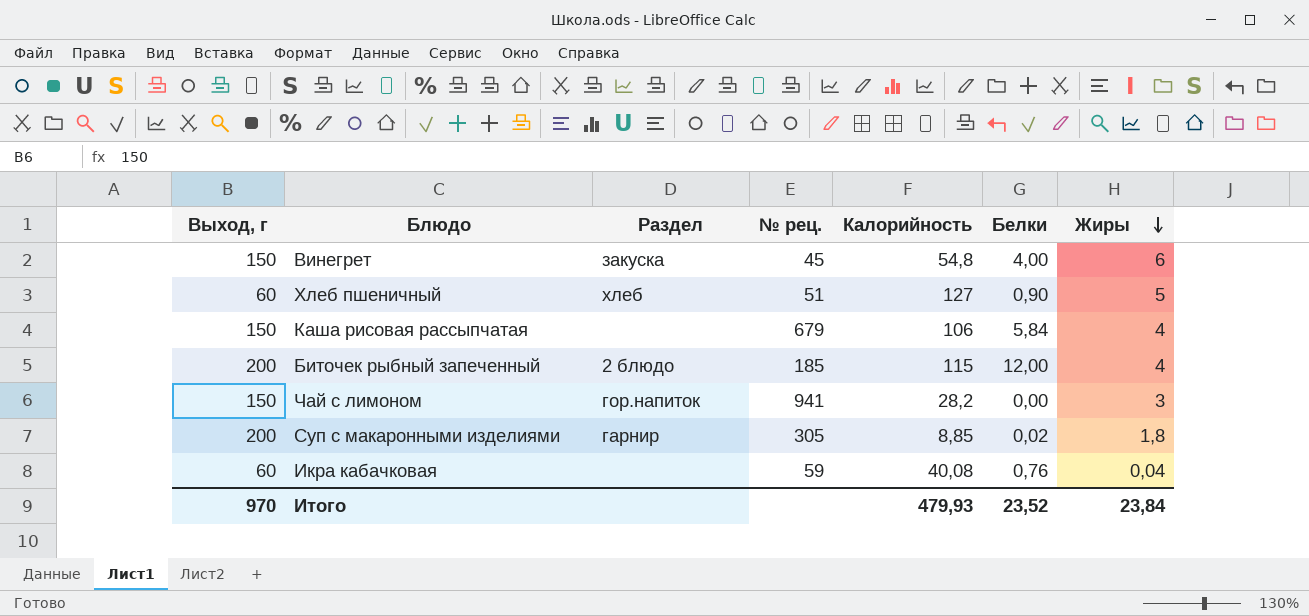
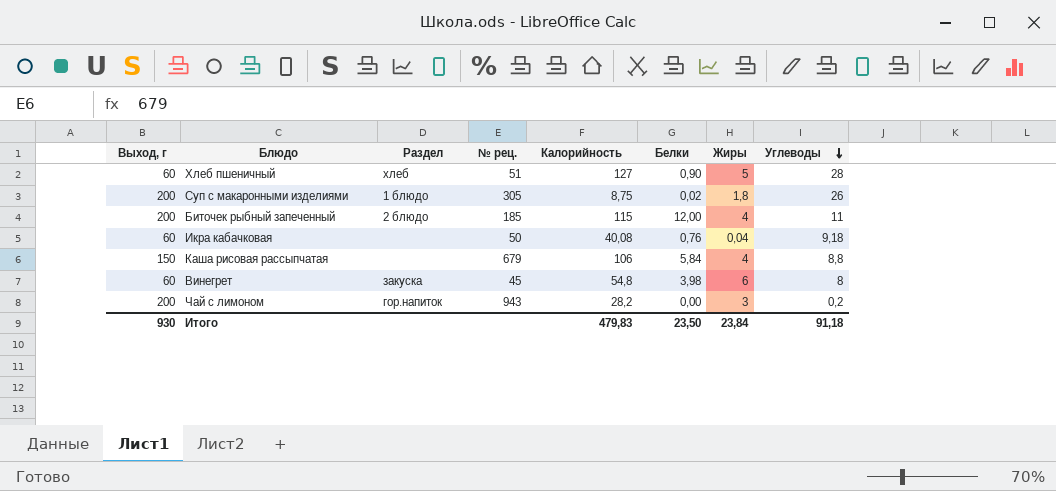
row order: Жиры descending -> Углеводы descending
column Углеводы | position: none -> 8
Суп с макаронными изделиями | Раздел: гарнир -> 1 блюдо
Суп с макаронными изделиями | Калорийность: 8,85 -> 8,75
Икра кабачковая | № рец.: 59 -> 50
Винегрет | Выход, г: 150 -> 60
Винегрет | Белки: 4,00 -> 3,98
Чай с лимоном | Выход, г: 150 -> 200
Чай с лимоном | № рец.: 941 -> 943
Итого | Выход, г: 970 -> 930
Итого | Калорийность: 479,93 -> 479,83
Итого | Белки: 23,52 -> 23,50

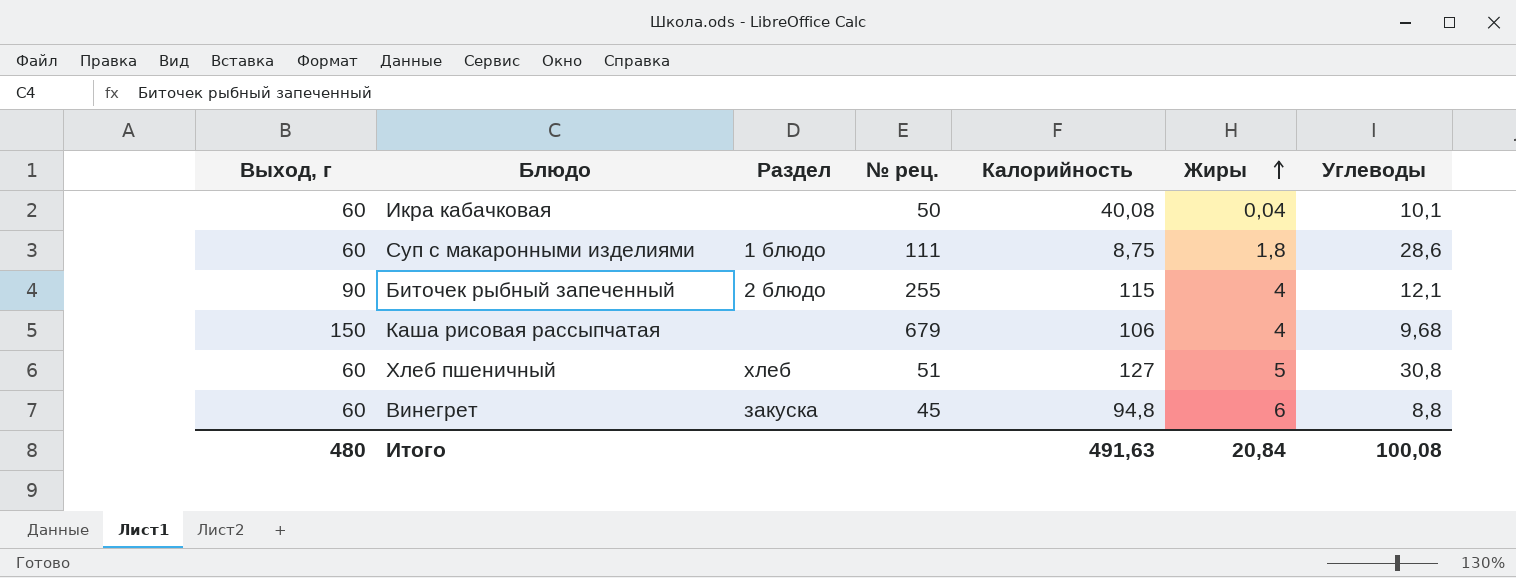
row order: Углеводы descending -> Жиры ascending
column Белки | position: 6 -> none
row Чай с лимоном: 200 | гор.напиток | 943 | 28,2 | 0,00 | 3 | 0,2 -> none
Икра кабачковая | Углеводы: 9,18 -> 10,1
Суп с макаронными изделиями | Выход, г: 200 -> 60
Суп с макаронными изделиями | № рец.: 305 -> 111
Суп с макаронными изделиями | Углеводы: 26 -> 28,6
Биточек рыбный запеченный | Выход, г: 200 -> 90
Биточек рыбный запеченный | № рец.: 185 -> 255
Биточек рыбный запеченный | Углеводы: 11 -> 12,1
Каша рисовая рассыпчатая | Углеводы: 8,8 -> 9,68
Хлеб пшеничный | Углеводы: 28 -> 30,8
Винегрет | Калорийность: 54,8 -> 94,8
Винегрет | Углеводы: 8 -> 8,8
Итого | Выход, г: 930 -> 480
Итого | Калорийность: 479,83 -> 491,63
Итого | Жиры: 23,84 -> 20,84
Итого | Углеводы: 91,18 -> 100,08

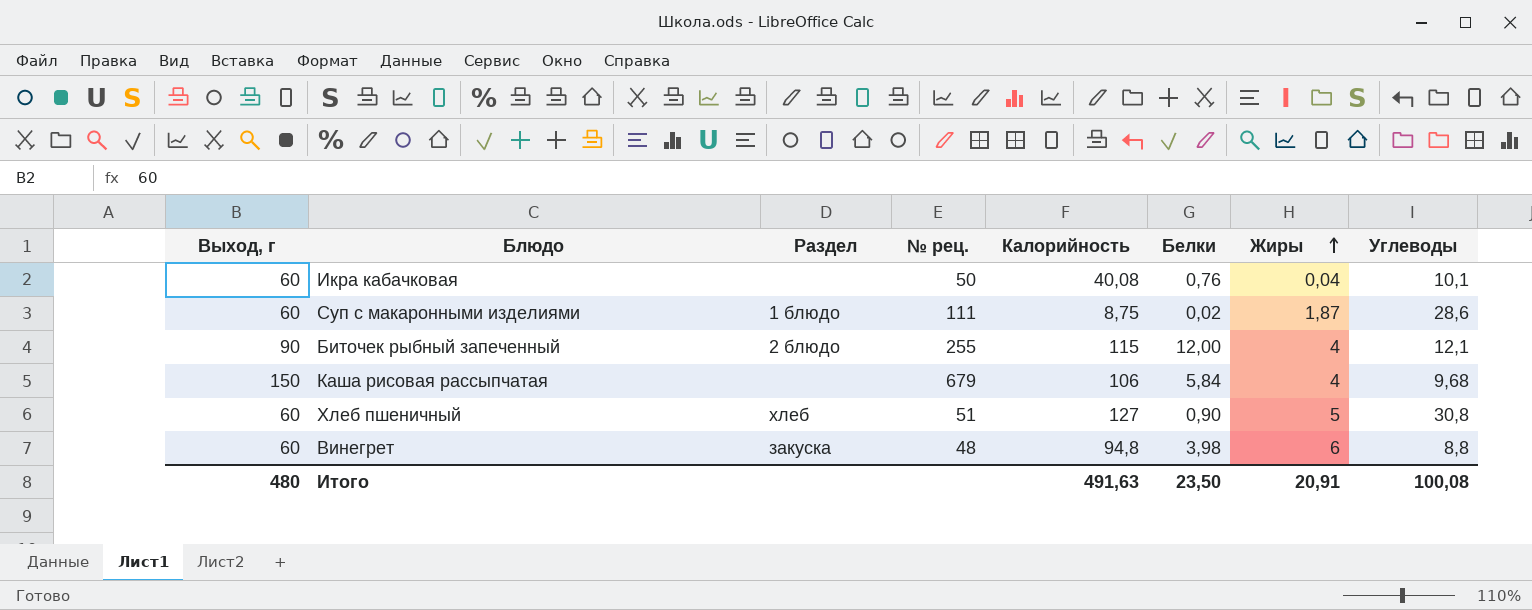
column Белки | position: none -> 6
Суп с макаронными изделиями | Жиры: 1,8 -> 1,87
Винегрет | № рец.: 45 -> 48
Итого | Жиры: 20,84 -> 20,91

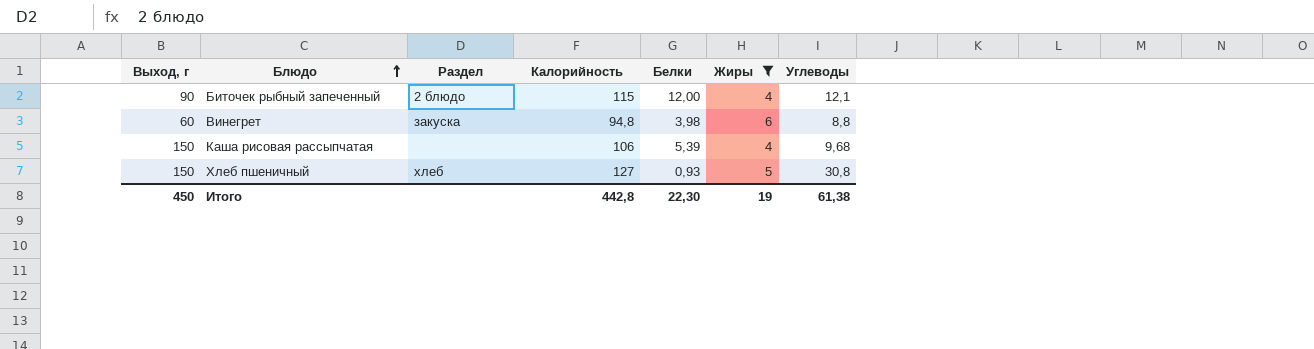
filter: none -> Жиры >= 4
row order: Жиры ascending -> Блюдо ascending
column № рец. | position: 4 -> none
Каша рисовая рассыпчатая | Белки: 5,84 -> 5,39
Хлеб пшеничный | Выход, г: 60 -> 150
Хлеб пшеничный | Белки: 0,90 -> 0,93
Итого | Выход, г: 480 -> 450
Итого | Калорийность: 491,63 -> 442,8
Итого | Белки: 23,50 -> 22,30
Итого | Жиры: 20,91 -> 19
Итого | Углеводы: 100,08 -> 61,38

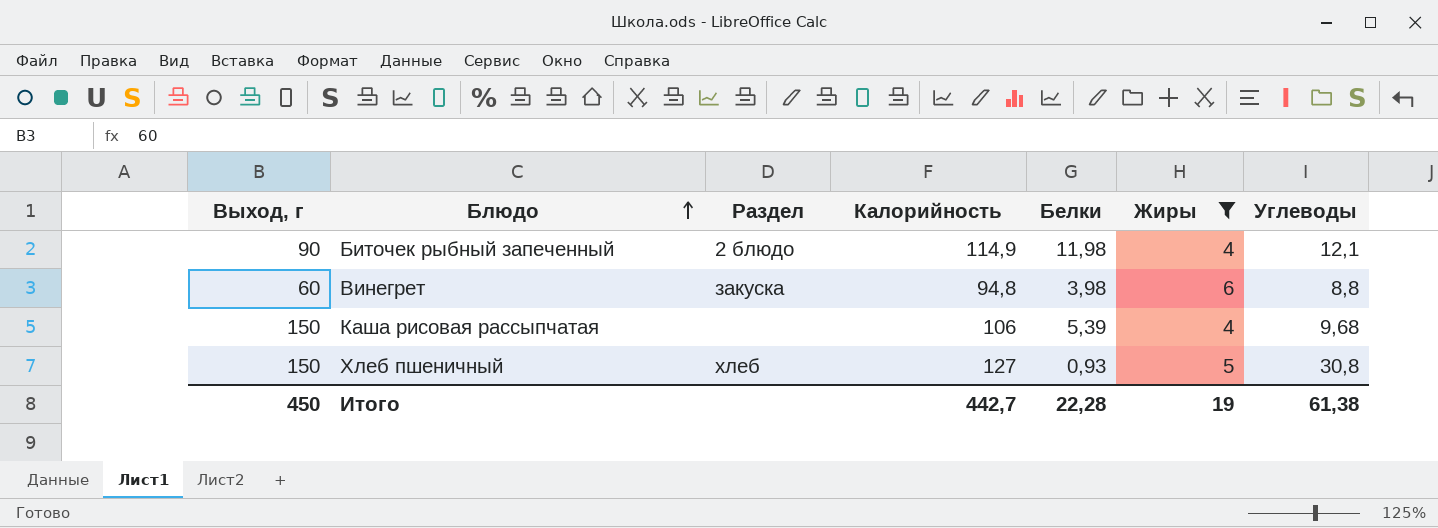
Биточек рыбный запеченный | Калорийность: 115 -> 114,9
Биточек рыбный запеченный | Белки: 12,00 -> 11,98
Итого | Калорийность: 442,8 -> 442,7
Итого | Белки: 22,30 -> 22,28

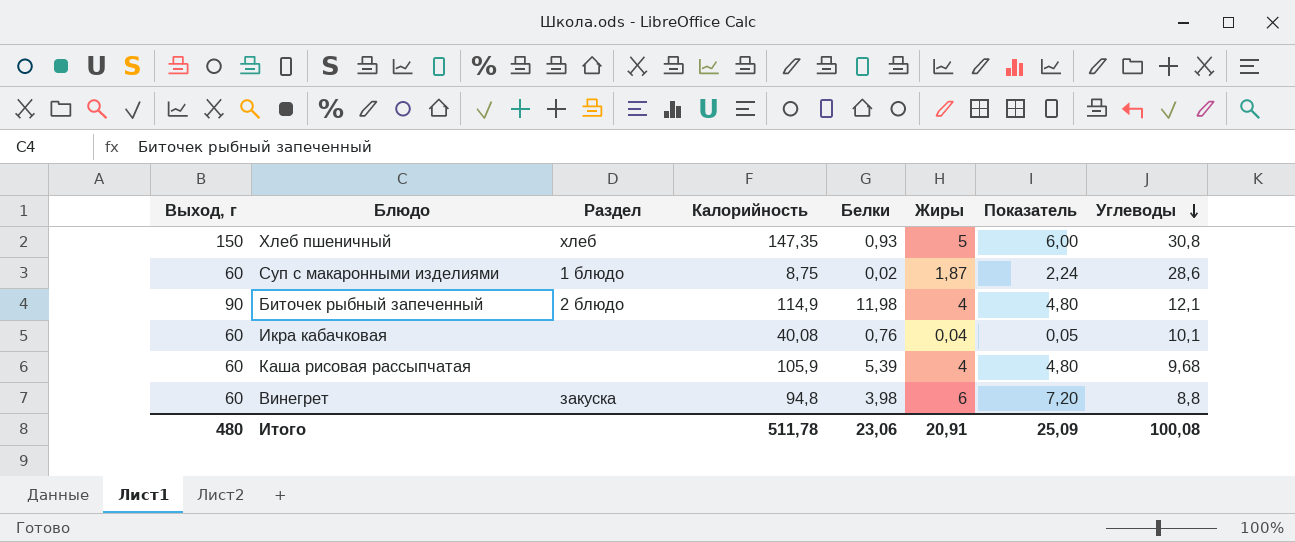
filter: Жиры >= 4 -> none
row order: Блюдо ascending -> Углеводы descending
column Показатель | formula: none -> [Жиры] * 1,2
Хлеб пшеничный | Калорийность: 127 -> 147,35
Каша рисовая рассыпчатая | Выход, г: 150 -> 60
Каша рисовая рассыпчатая | Калорийность: 106 -> 105,9
Итого | Выход, г: 450 -> 480
Итого | Калорийность: 442,7 -> 511,78
Итого | Белки: 22,28 -> 23,06
Итого | Жиры: 19 -> 20,91
Итого | Углеводы: 61,38 -> 100,08

